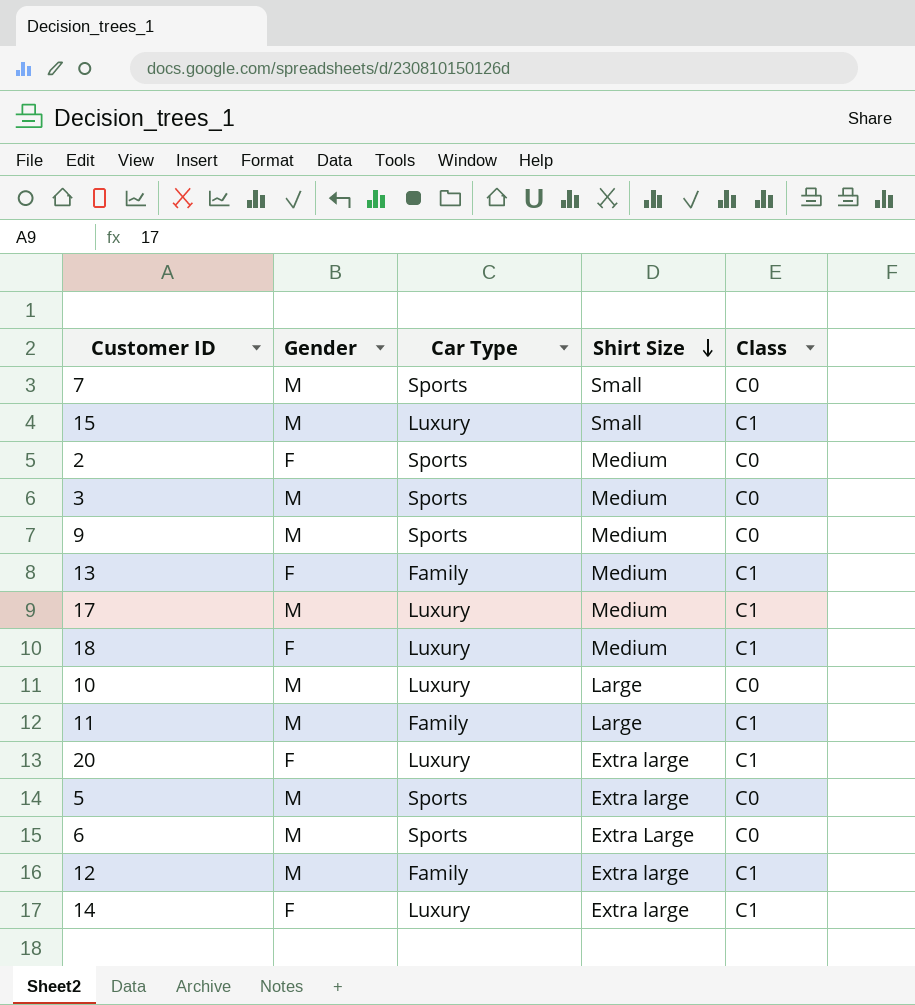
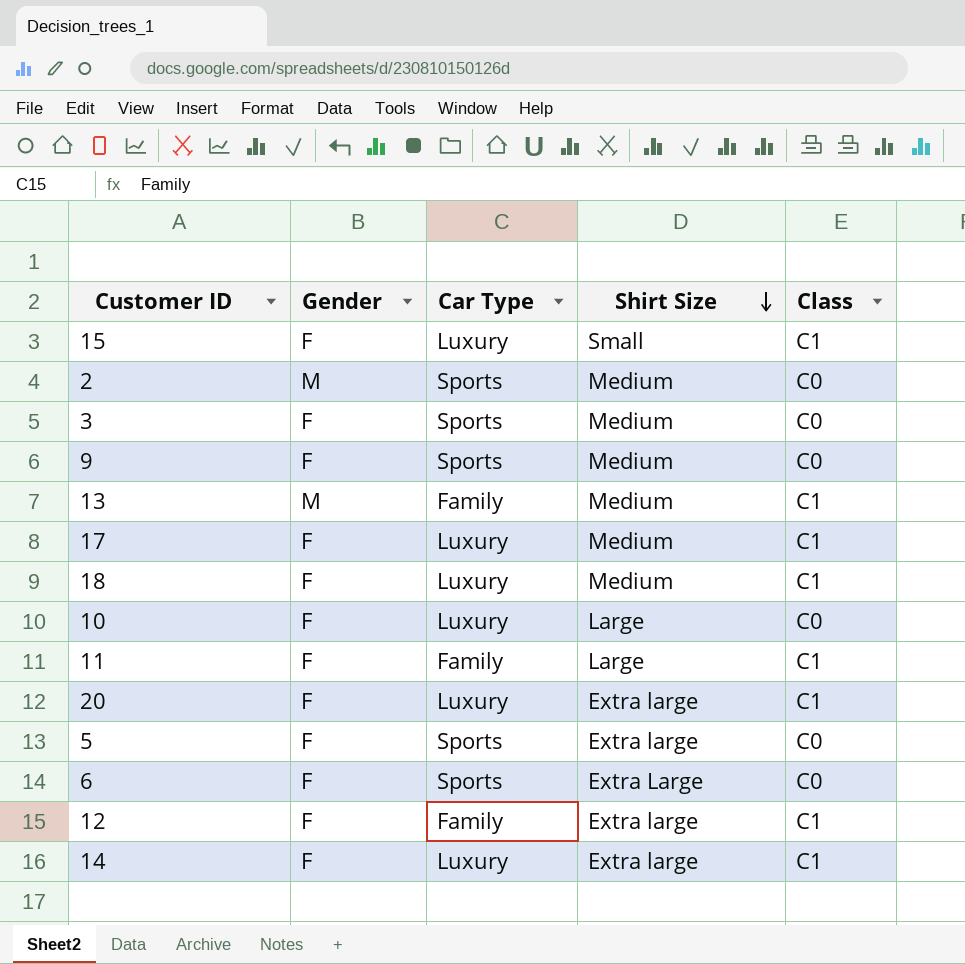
row 7: M | Sports | Small | C0 -> none
15 | Gender: M -> F
2 | Gender: F -> M
3 | Gender: M -> F
9 | Gender: M -> F
13 | Gender: F -> M
17 | Gender: M -> F
10 | Gender: M -> F
11 | Gender: M -> F
5 | Gender: M -> F
6 | Gender: M -> F
12 | Gender: M -> F

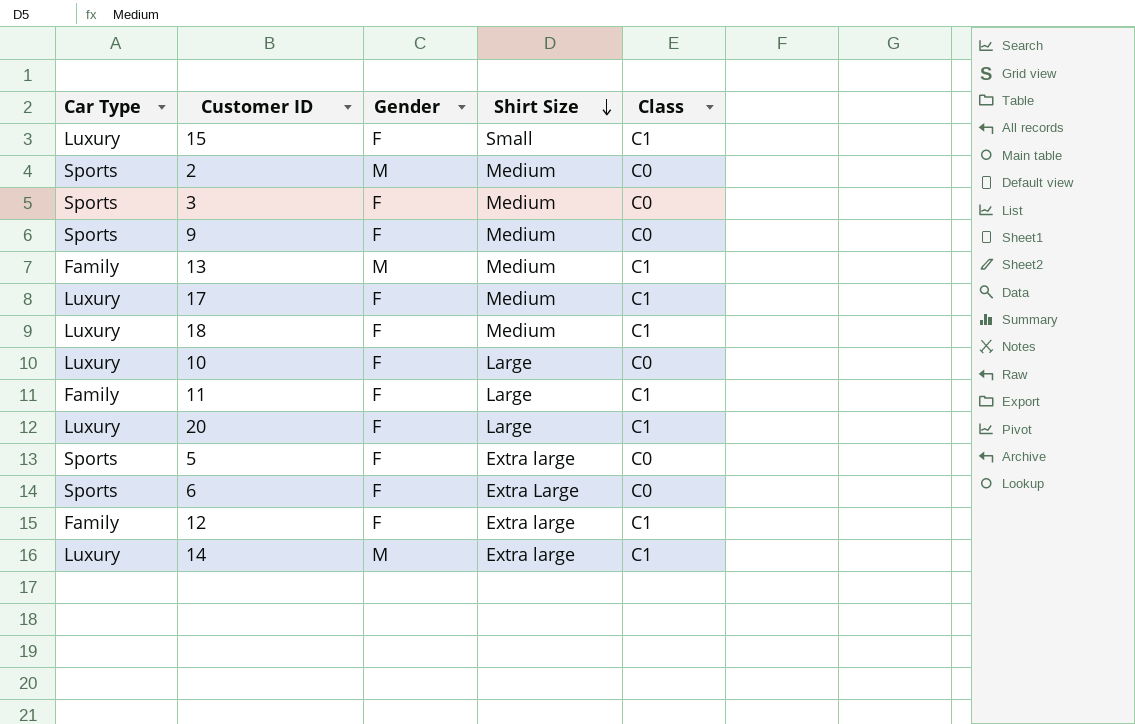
column Car Type | position: 3 -> 1
20 | Shirt Size: Extra large -> Large
14 | Gender: F -> M

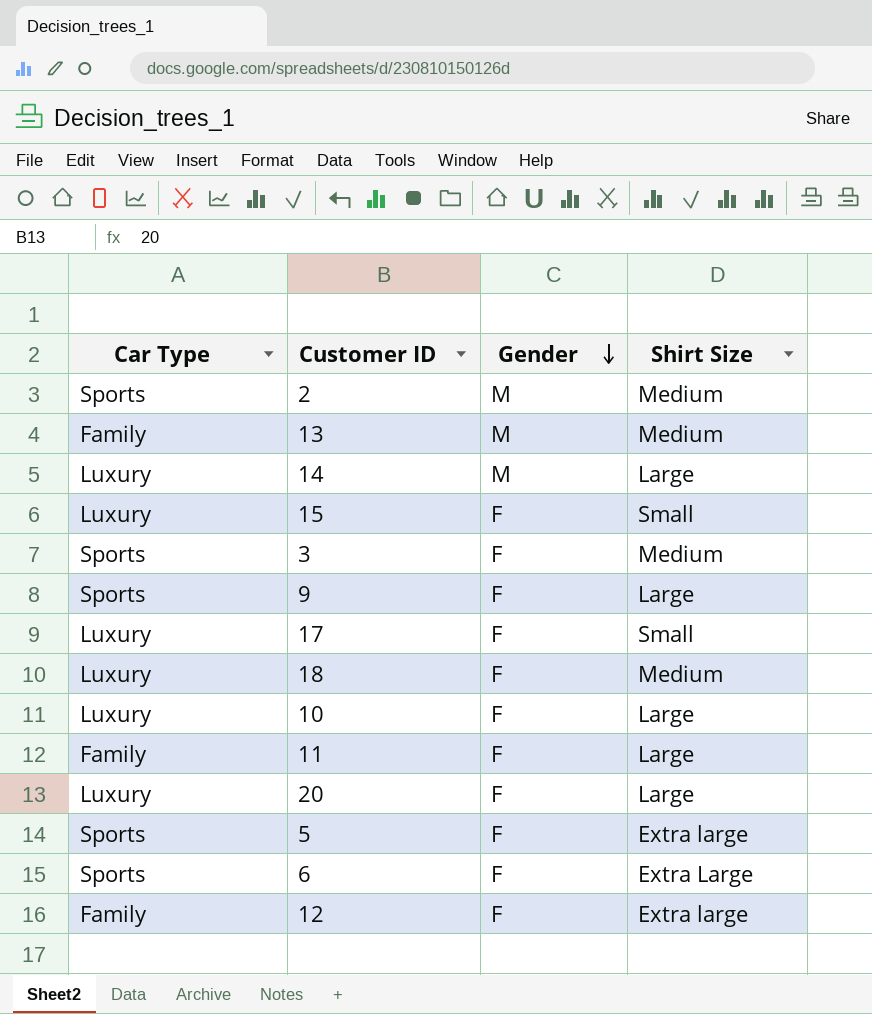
row order: Shirt Size descending -> Gender descending
column Class | position: 5 -> none
14 | Shirt Size: Extra large -> Large
9 | Shirt Size: Medium -> Large
17 | Shirt Size: Medium -> Small

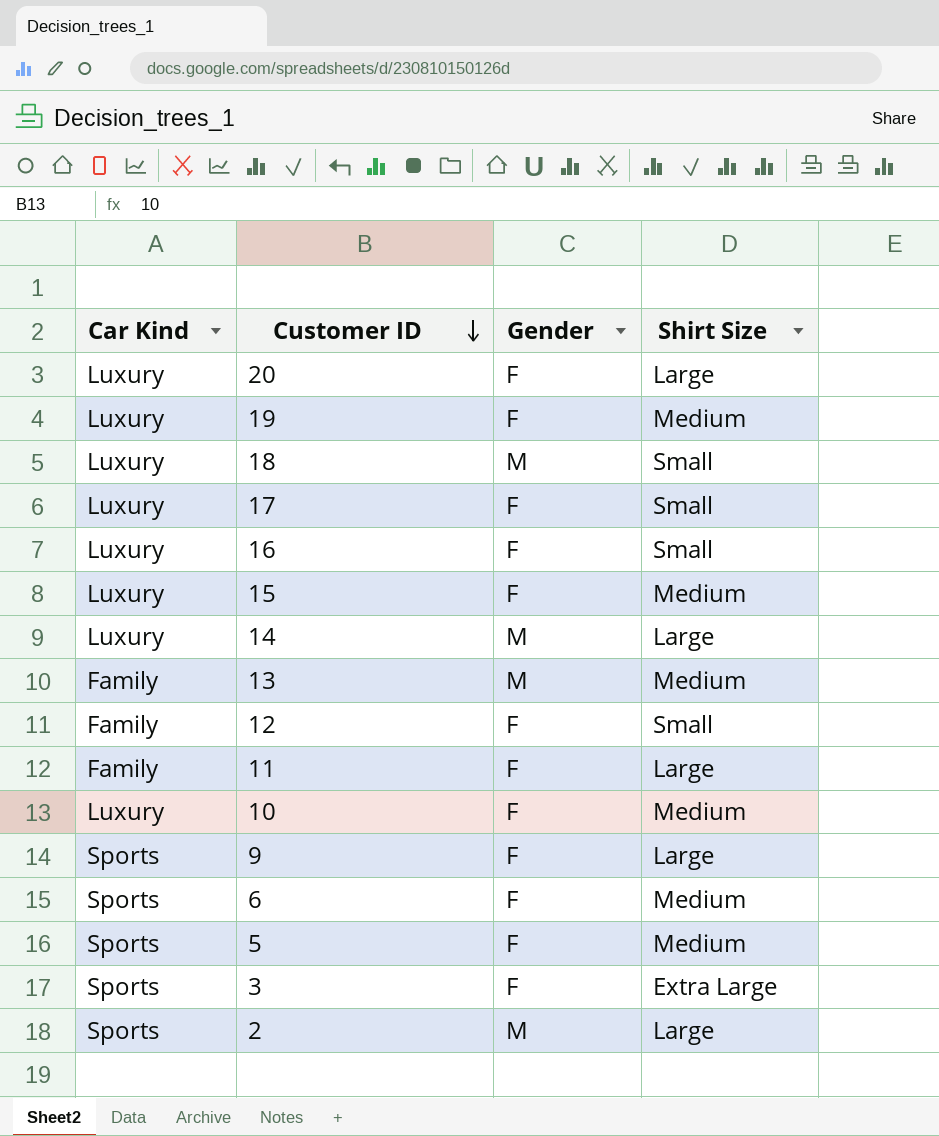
row order: Gender descending -> Customer ID descending
column name: Car Type -> Car Kind
row 19: none -> Luxury | F | Medium
18 | Gender: F -> M
18 | Shirt Size: Medium -> Small
row 16: none -> Luxury | F | Small
15 | Shirt Size: Small -> Medium
12 | Shirt Size: Extra large -> Small
10 | Shirt Size: Large -> Medium
6 | Shirt Size: Extra Large -> Medium
5 | Shirt Size: Extra large -> Medium
3 | Shirt Size: Medium -> Extra Large
2 | Shirt Size: Medium -> Large

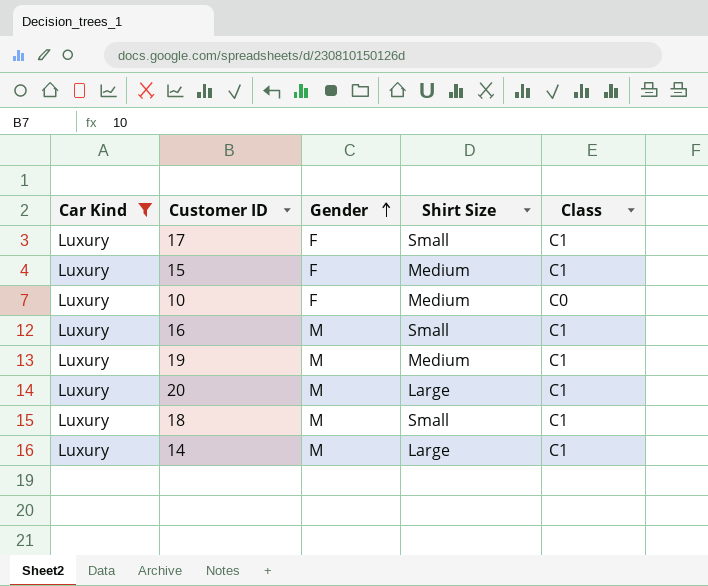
filter: none -> Car Kind = Luxury
row order: Customer ID descending -> Gender ascending
column Class | position: none -> 5
16 | Gender: F -> M
19 | Gender: F -> M
20 | Gender: F -> M

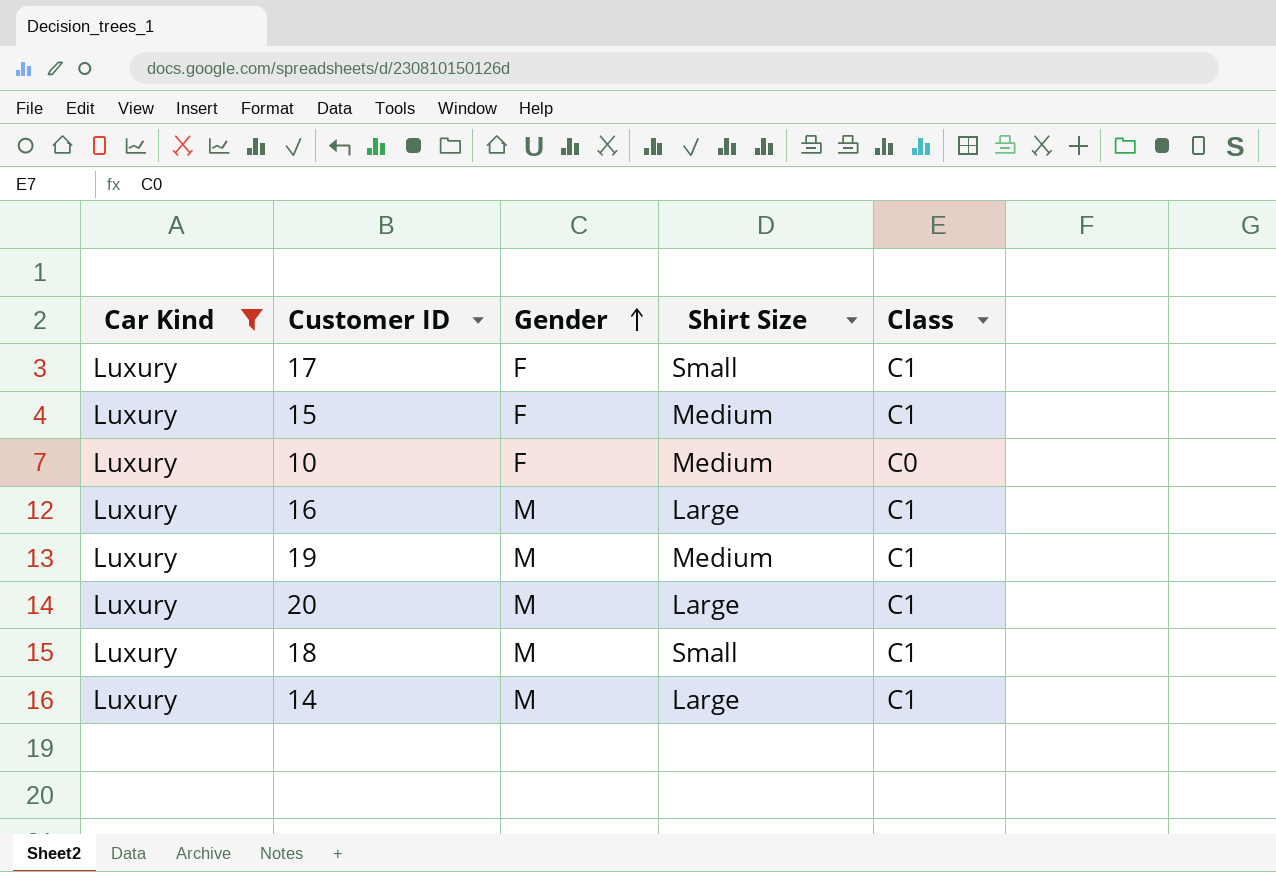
16 | Shirt Size: Small -> Large

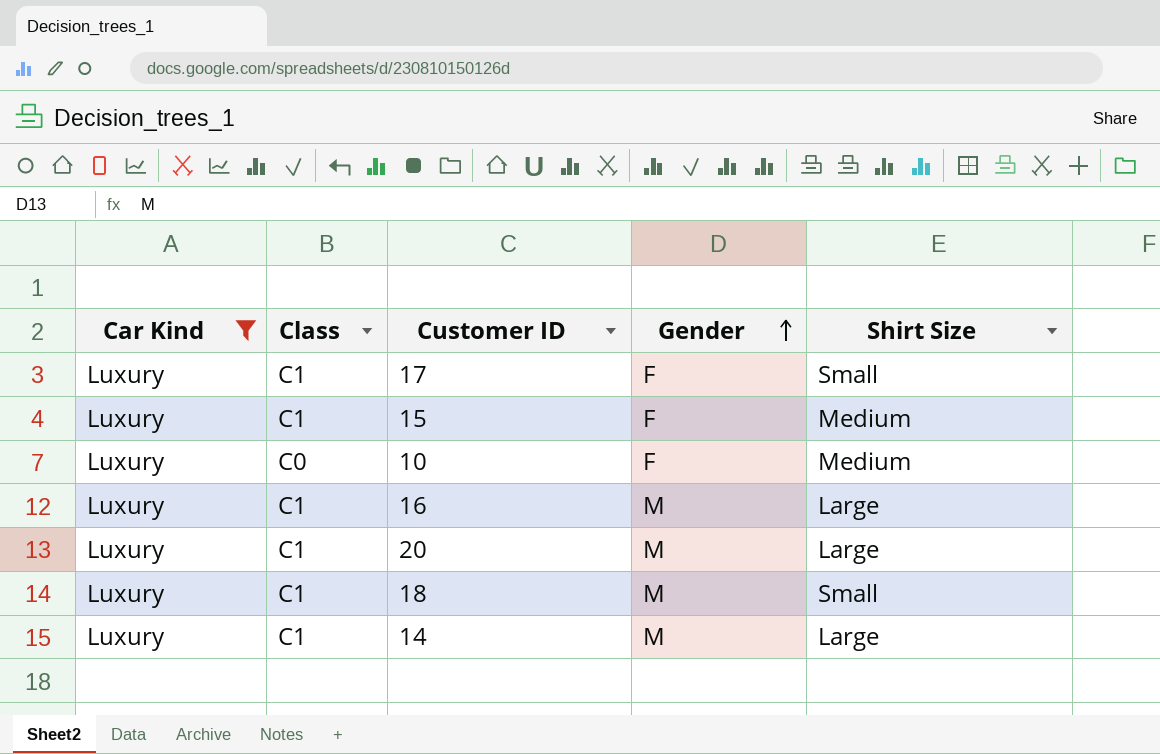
column Class | position: 5 -> 2
row 19: Luxury | M | Medium | C1 -> none

